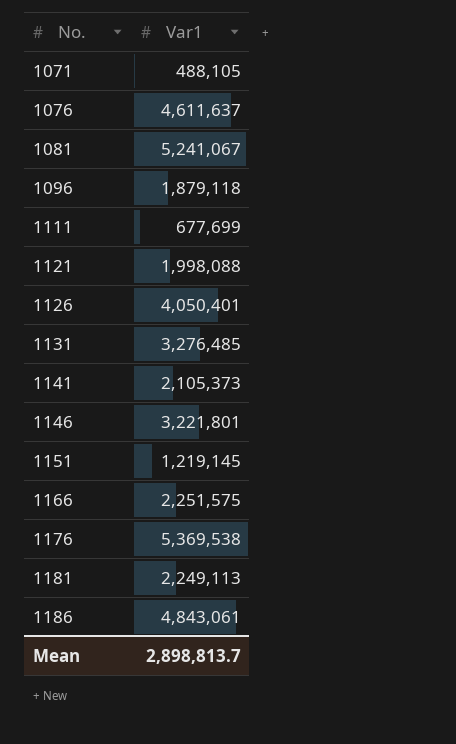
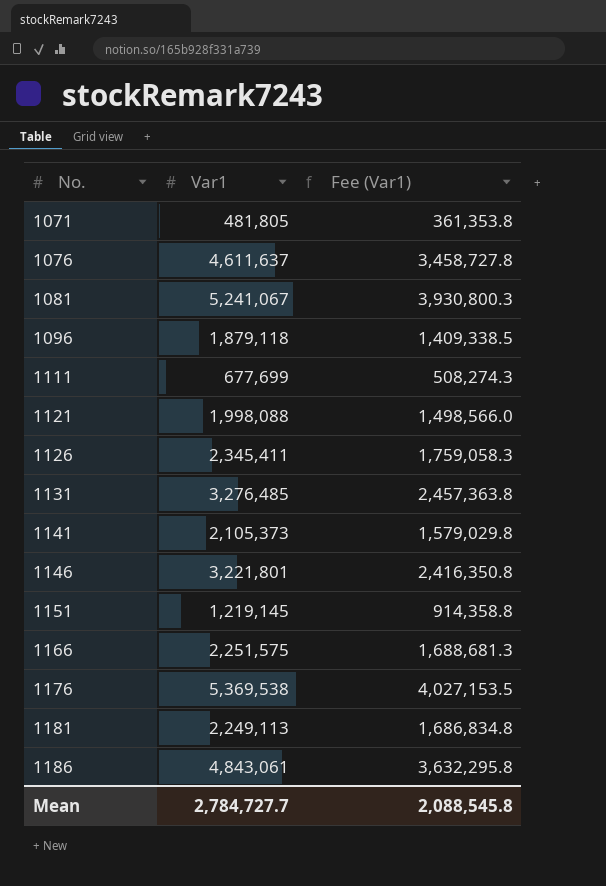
column Fee (Var1) | formula: none -> [Var1] * 0.75
1071 | Var1: 488,105 -> 481,805
1126 | Var1: 4,050,401 -> 2,345,411
Mean | Var1: 2,898,813.7 -> 2,784,727.7

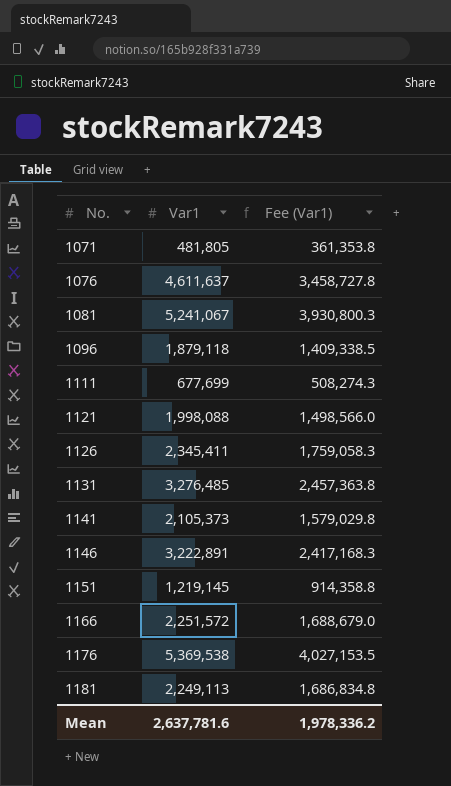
row 1186: 4,843,061 | 3,632,295.8 -> none
1146 | Var1: 3,221,801 -> 3,222,891
1146 | Fee (Var1): 2,416,350.8 -> 2,417,168.3
1166 | Var1: 2,251,575 -> 2,251,572
1166 | Fee (Var1): 1,688,681.3 -> 1,688,679.0
Mean | Var1: 2,784,727.7 -> 2,637,781.6
Mean | Fee (Var1): 2,088,545.8 -> 1,978,336.2

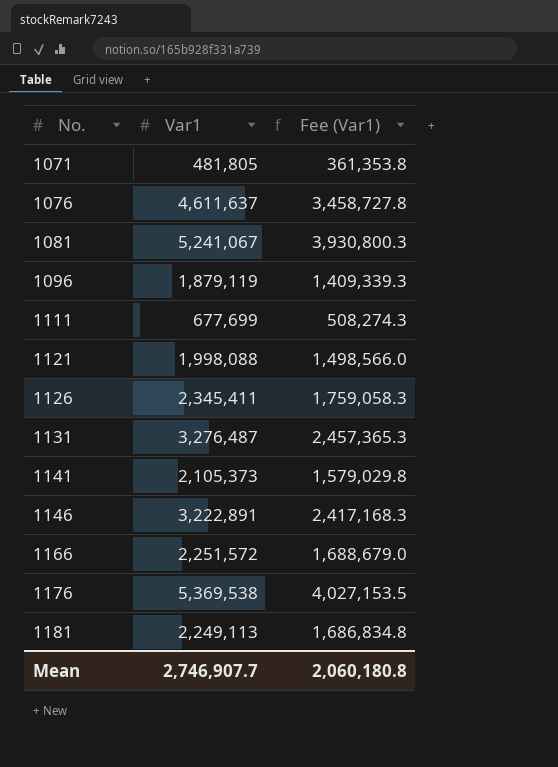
row 1151: 1,219,145 | 914,358.8 -> none
1096 | Var1: 1,879,118 -> 1,879,119
1096 | Fee (Var1): 1,409,338.5 -> 1,409,339.3
1131 | Var1: 3,276,485 -> 3,276,487
1131 | Fee (Var1): 2,457,363.8 -> 2,457,365.3
Mean | Var1: 2,637,781.6 -> 2,746,907.7
Mean | Fee (Var1): 1,978,336.2 -> 2,060,180.8

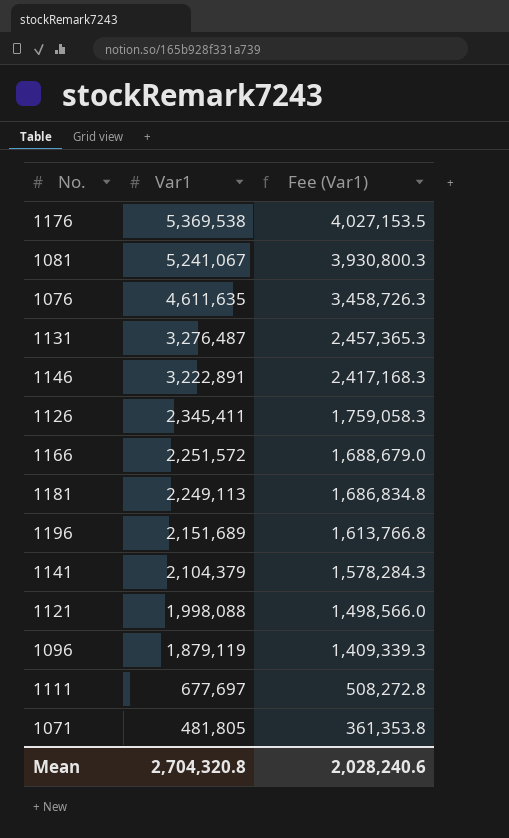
row order: No. ascending -> Var1 descending
1076 | Var1: 4,611,637 -> 4,611,635
1076 | Fee (Var1): 3,458,727.8 -> 3,458,726.3
row 1196: none -> 2,151,689 | 1,613,766.8
1141 | Var1: 2,105,373 -> 2,104,379
1141 | Fee (Var1): 1,579,029.8 -> 1,578,284.3
1111 | Var1: 677,699 -> 677,697
1111 | Fee (Var1): 508,274.3 -> 508,272.8
Mean | Var1: 2,746,907.7 -> 2,704,320.8
Mean | Fee (Var1): 2,060,180.8 -> 2,028,240.6

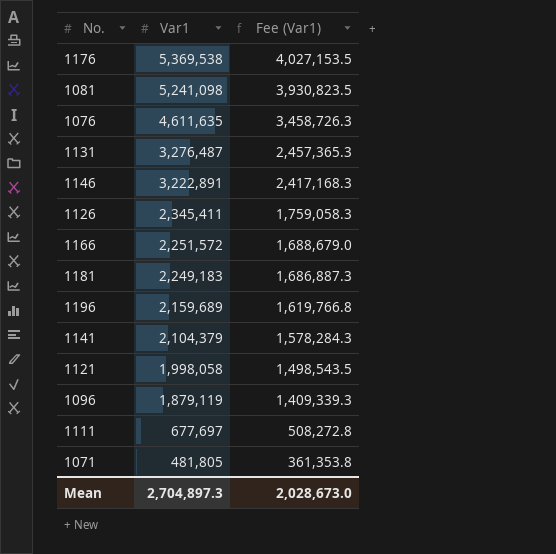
1081 | Var1: 5,241,067 -> 5,241,098
1081 | Fee (Var1): 3,930,800.3 -> 3,930,823.5
1181 | Var1: 2,249,113 -> 2,249,183
1181 | Fee (Var1): 1,686,834.8 -> 1,686,887.3
1196 | Var1: 2,151,689 -> 2,159,689
1196 | Fee (Var1): 1,613,766.8 -> 1,619,766.8
1121 | Var1: 1,998,088 -> 1,998,058
1121 | Fee (Var1): 1,498,566.0 -> 1,498,543.5
Mean | Var1: 2,704,320.8 -> 2,704,897.3
Mean | Fee (Var1): 2,028,240.6 -> 2,028,673.0

